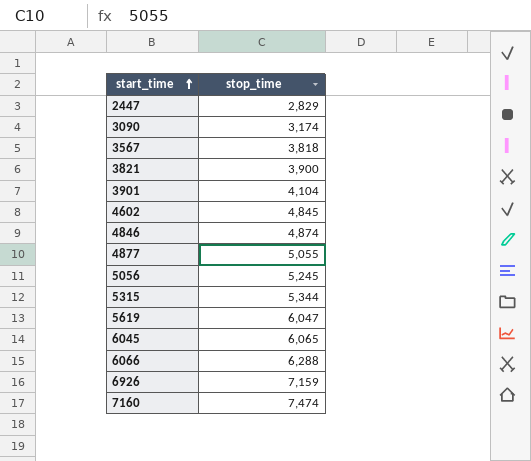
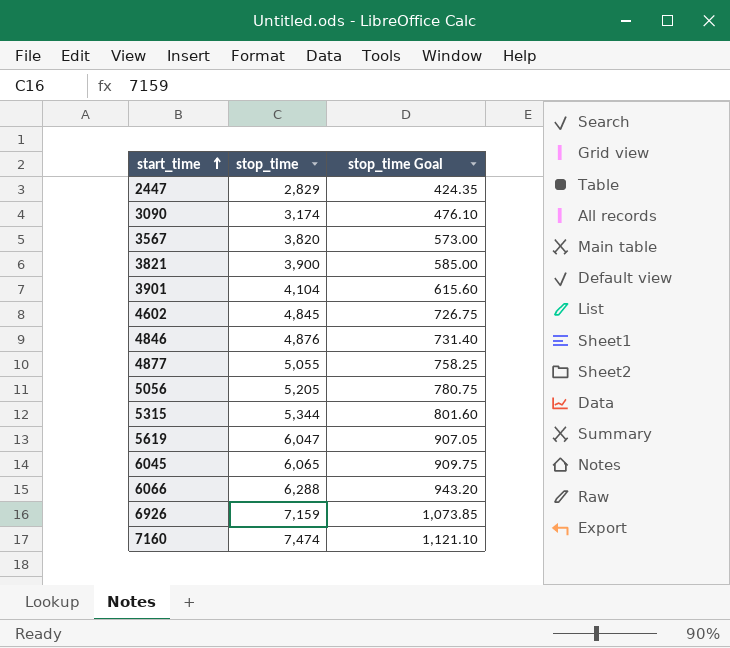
column stop_time Goal | formula: none -> [stop_time] * 0.15
3567 | stop_time: 3,818 -> 3,820
4846 | stop_time: 4,874 -> 4,876
5056 | stop_time: 5,245 -> 5,205

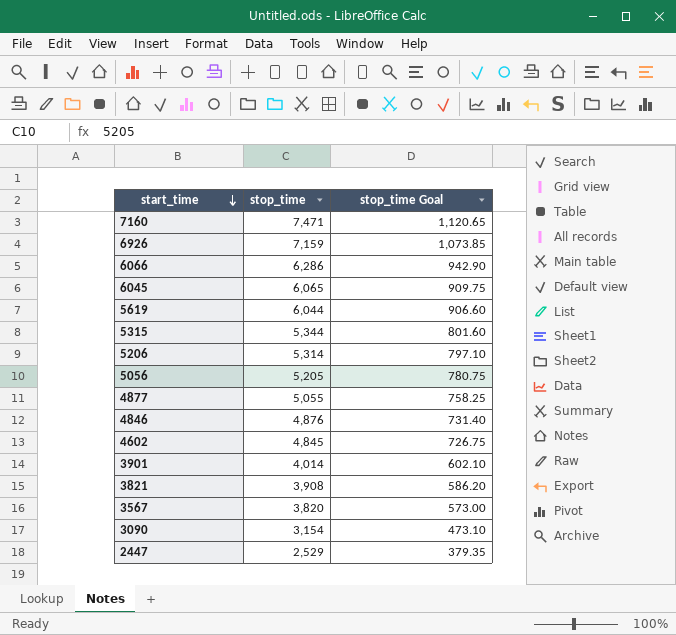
row order: start_time ascending -> start_time descending
7160 | stop_time: 7,474 -> 7,471
7160 | stop_time Goal: 1,121.10 -> 1,120.65
6066 | stop_time: 6,288 -> 6,286
6066 | stop_time Goal: 943.20 -> 942.90
5619 | stop_time: 6,047 -> 6,044
5619 | stop_time Goal: 907.05 -> 906.60
row 5206: none -> 5,314 | 797.10
3901 | stop_time: 4,104 -> 4,014
3901 | stop_time Goal: 615.60 -> 602.10
3821 | stop_time: 3,900 -> 3,908
3821 | stop_time Goal: 585.00 -> 586.20
3090 | stop_time: 3,174 -> 3,154
3090 | stop_time Goal: 476.10 -> 473.10
2447 | stop_time: 2,829 -> 2,529
2447 | stop_time Goal: 424.35 -> 379.35

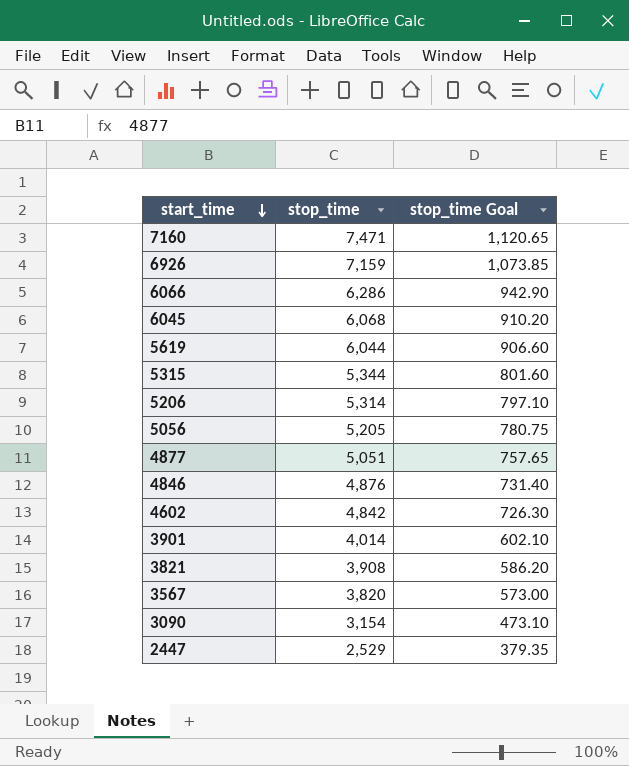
6045 | stop_time: 6,065 -> 6,068
6045 | stop_time Goal: 909.75 -> 910.20
4877 | stop_time: 5,055 -> 5,051
4877 | stop_time Goal: 758.25 -> 757.65
4602 | stop_time: 4,845 -> 4,842
4602 | stop_time Goal: 726.75 -> 726.30

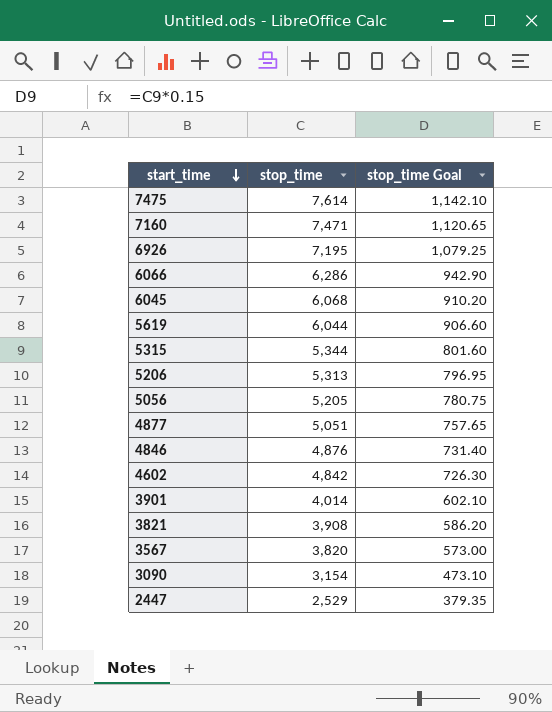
row 7475: none -> 7,614 | 1,142.10
6926 | stop_time: 7,159 -> 7,195
6926 | stop_time Goal: 1,073.85 -> 1,079.25
5206 | stop_time: 5,314 -> 5,313
5206 | stop_time Goal: 797.10 -> 796.95

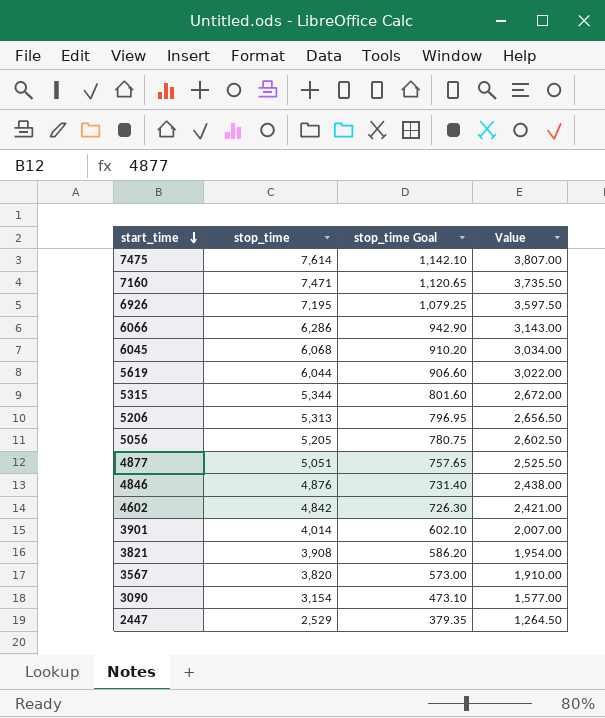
column Value | formula: none -> [stop_time] * 0.5

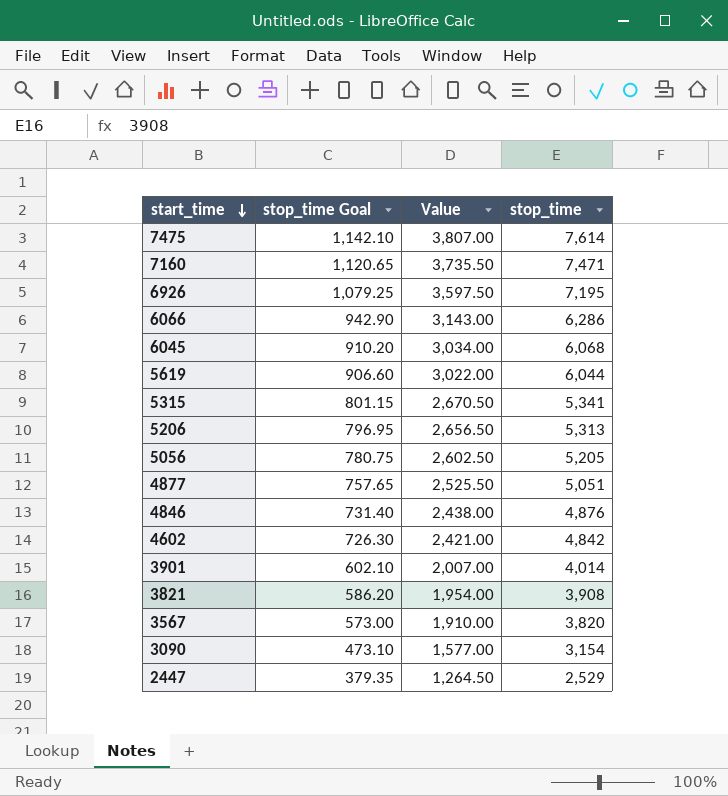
column stop_time | position: 2 -> 4
5315 | stop_time Goal: 801.60 -> 801.15
5315 | Value: 2,672.00 -> 2,670.50
5315 | stop_time: 5,344 -> 5,341

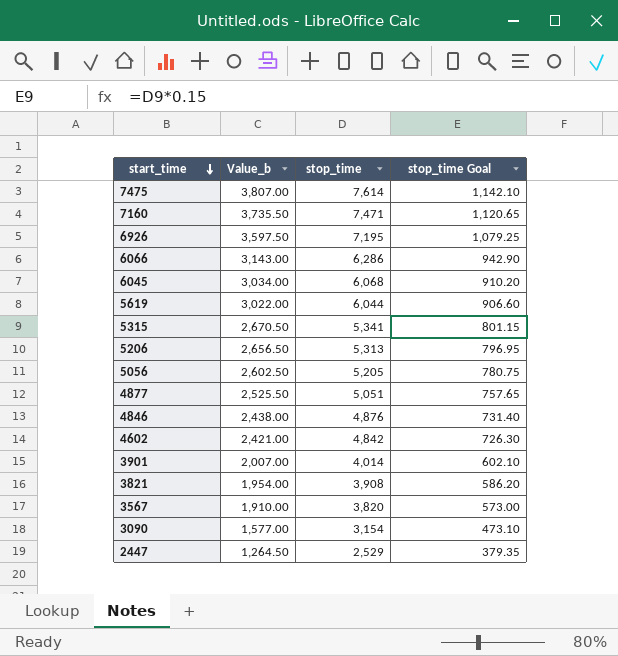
column name: Value -> Value_b
column stop_time Goal | position: 2 -> 4

